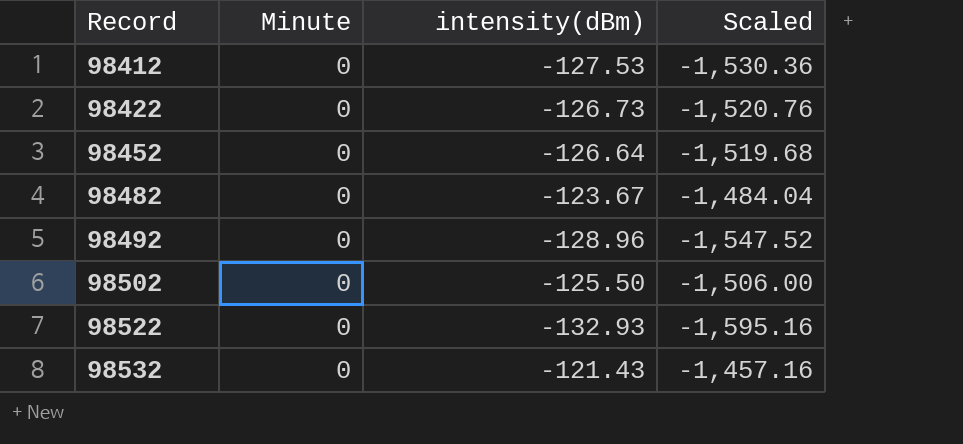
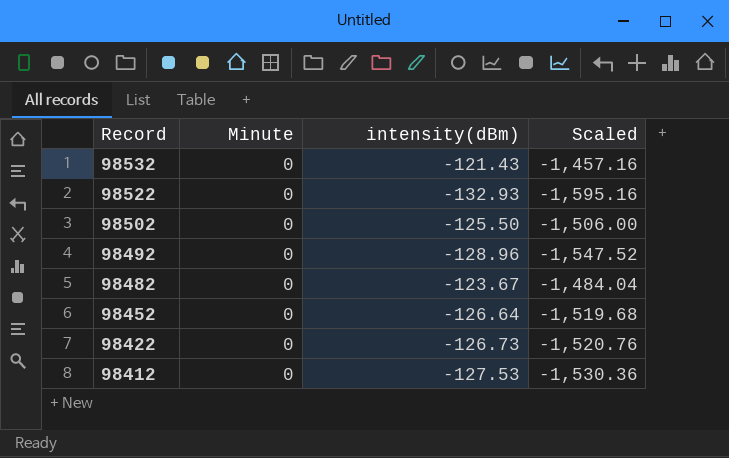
row order: Record ascending -> Record descending

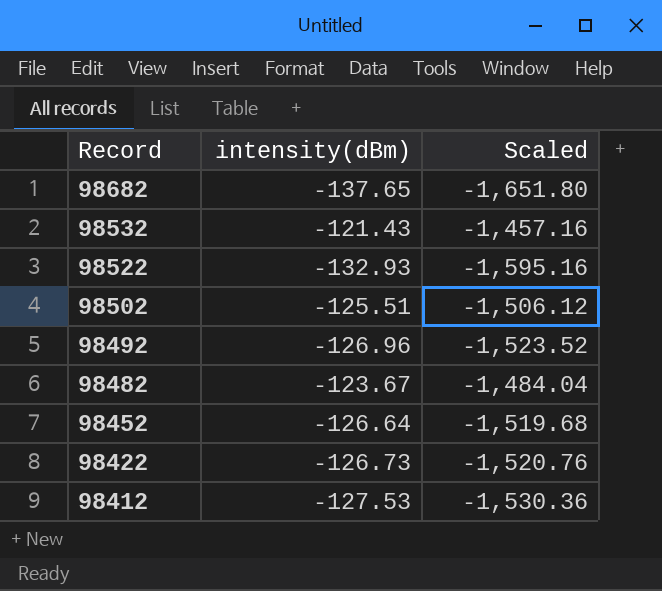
column Minute | position: 2 -> none
row 98682: none -> -137.65 | -1,651.80
98502 | intensity(dBm): -125.50 -> -125.51
98502 | Scaled: -1,506.00 -> -1,506.12
98492 | intensity(dBm): -128.96 -> -126.96
98492 | Scaled: -1,547.52 -> -1,523.52

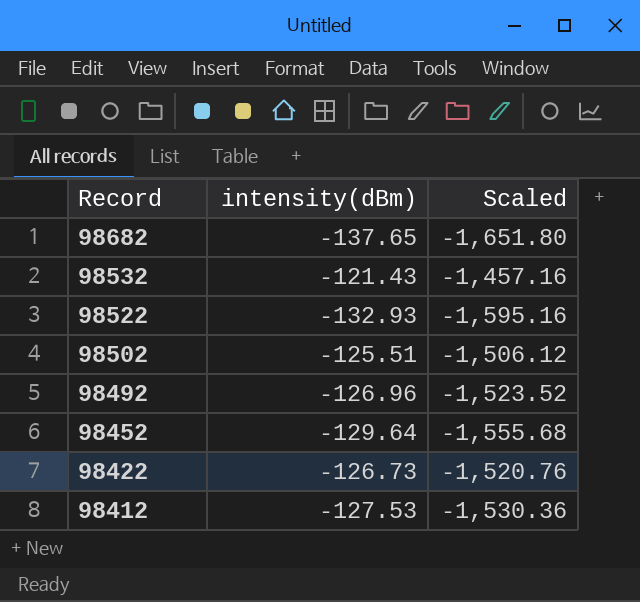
row 98482: -123.67 | -1,484.04 -> none
98452 | intensity(dBm): -126.64 -> -129.64
98452 | Scaled: -1,519.68 -> -1,555.68

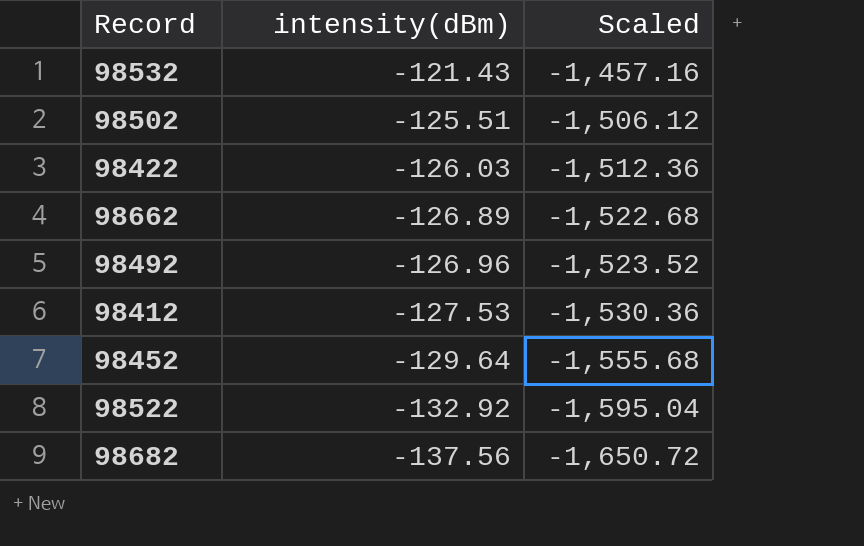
row order: Record descending -> intensity(dBm) descending
98422 | intensity(dBm): -126.73 -> -126.03
98422 | Scaled: -1,520.76 -> -1,512.36
row 98662: none -> -126.89 | -1,522.68
98522 | intensity(dBm): -132.93 -> -132.92
98522 | Scaled: -1,595.16 -> -1,595.04
98682 | intensity(dBm): -137.65 -> -137.56
98682 | Scaled: -1,651.80 -> -1,650.72

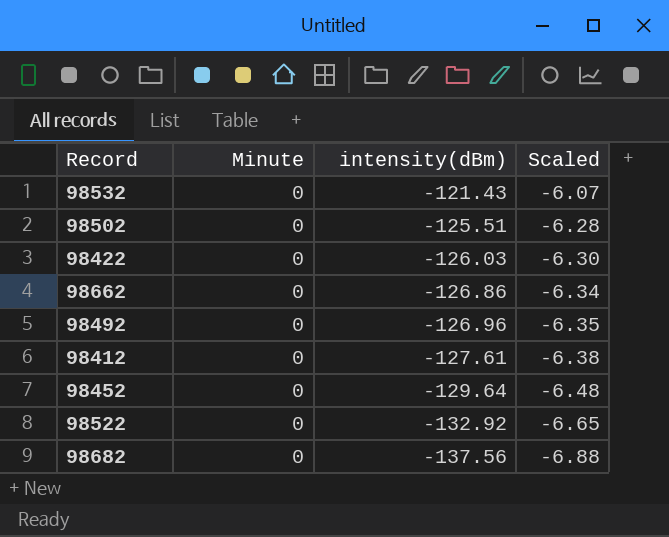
column Minute | position: none -> 2
column Scaled | formula: [intensity(dBm)] * 12 -> [intensity(dBm)] * 0.05
98662 | intensity(dBm): -126.89 -> -126.86
98412 | intensity(dBm): -127.53 -> -127.61

